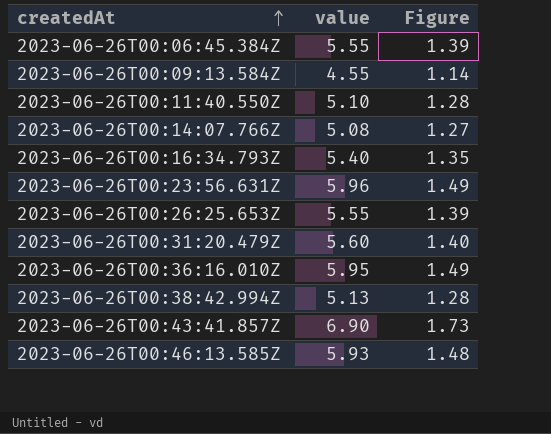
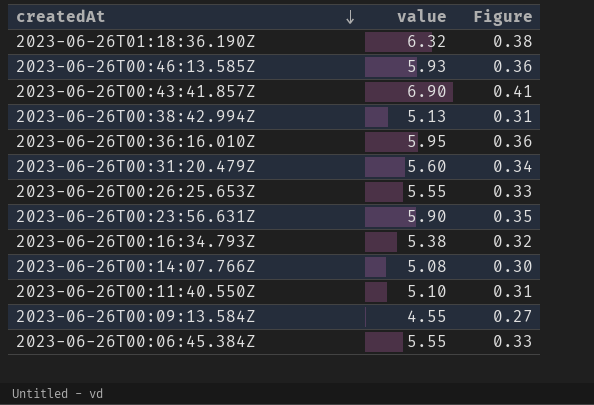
row order: createdAt ascending -> createdAt descending
column Figure | formula: [value] * 0.25 -> [value] * 0.06
row 2023-06-26T01:18:36.190Z: none -> 6.32 | 0.38
2023-06-26T00:23:56.631Z | value: 5.96 -> 5.90
2023-06-26T00:16:34.793Z | value: 5.40 -> 5.38

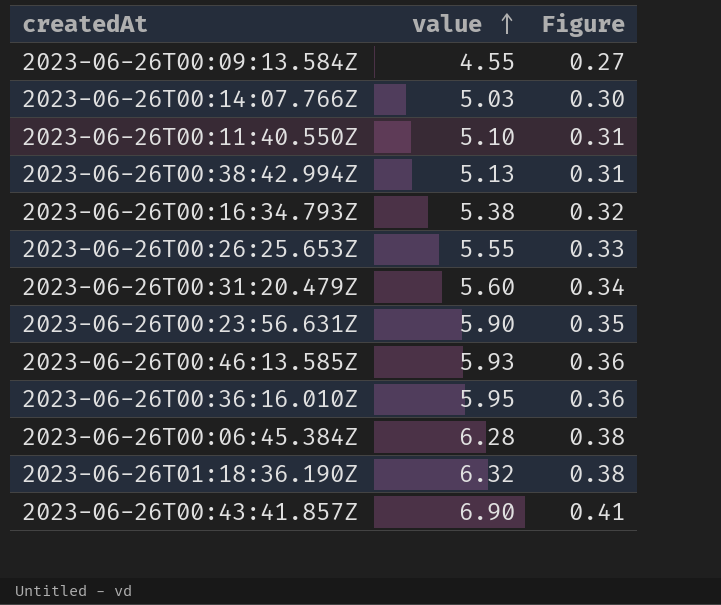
row order: createdAt descending -> value ascending
2023-06-26T00:14:07.766Z | value: 5.08 -> 5.03
2023-06-26T00:06:45.384Z | value: 5.55 -> 6.28
2023-06-26T00:06:45.384Z | Figure: 0.33 -> 0.38

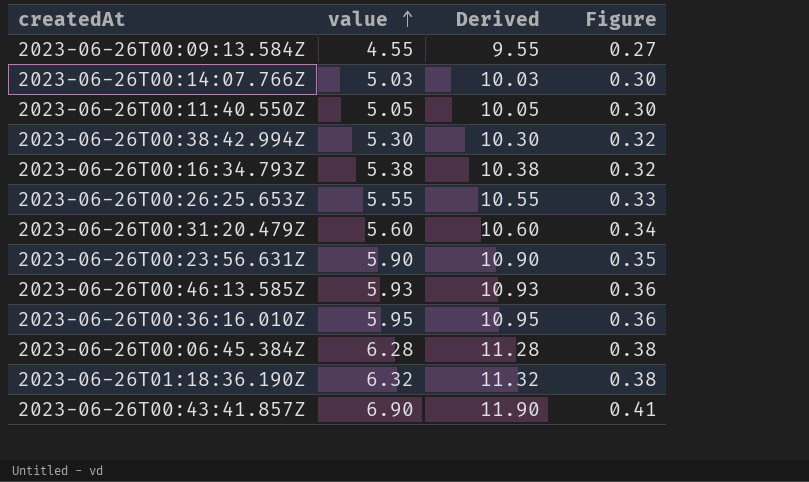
column Derived | formula: none -> [value] + 5
2023-06-26T00:11:40.550Z | value: 5.10 -> 5.05
2023-06-26T00:11:40.550Z | Figure: 0.31 -> 0.30
2023-06-26T00:38:42.994Z | value: 5.13 -> 5.30
2023-06-26T00:38:42.994Z | Figure: 0.31 -> 0.32

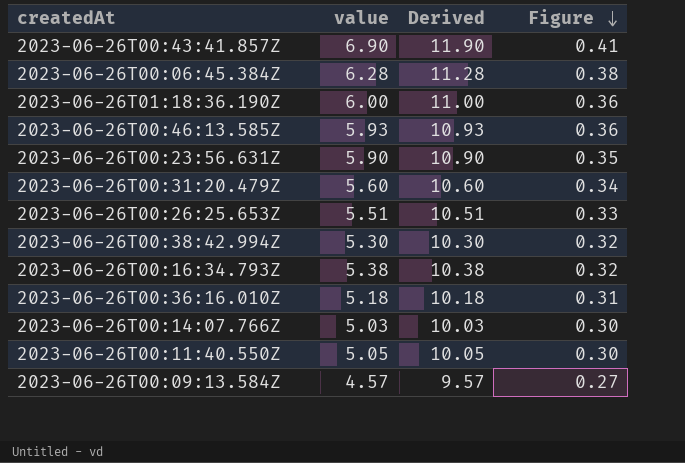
row order: value ascending -> Figure descending
2023-06-26T01:18:36.190Z | value: 6.32 -> 6.00
2023-06-26T01:18:36.190Z | Derived: 11.32 -> 11.00
2023-06-26T01:18:36.190Z | Figure: 0.38 -> 0.36
2023-06-26T00:26:25.653Z | value: 5.55 -> 5.51
2023-06-26T00:26:25.653Z | Derived: 10.55 -> 10.51
2023-06-26T00:36:16.010Z | value: 5.95 -> 5.18
2023-06-26T00:36:16.010Z | Derived: 10.95 -> 10.18
2023-06-26T00:36:16.010Z | Figure: 0.36 -> 0.31
2023-06-26T00:09:13.584Z | value: 4.55 -> 4.57
2023-06-26T00:09:13.584Z | Derived: 9.55 -> 9.57

